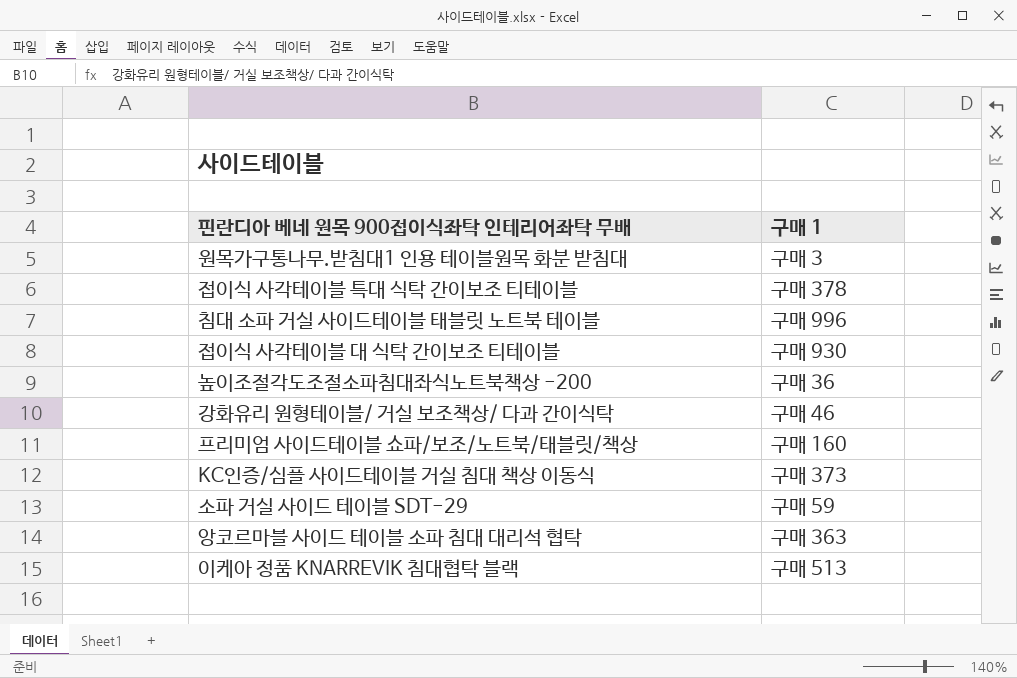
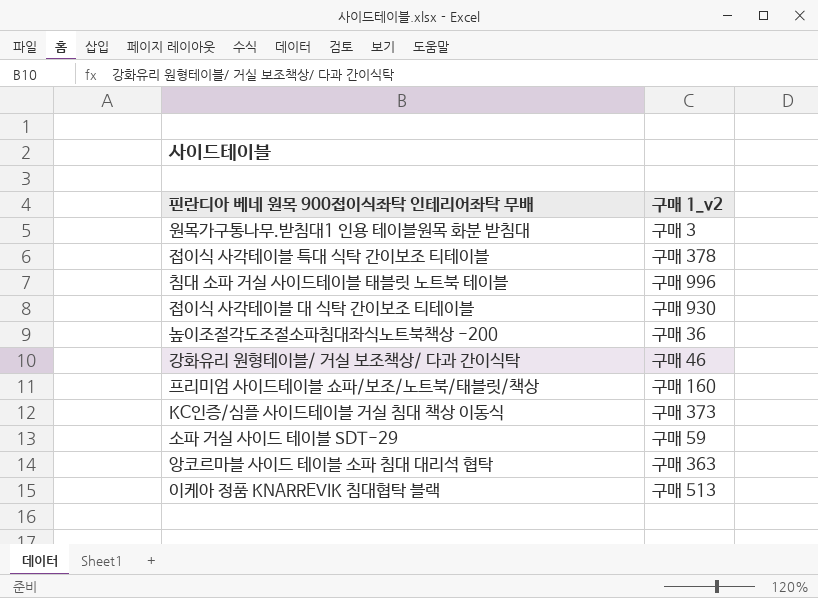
column name: 구매 1 -> 구매 1_v2

